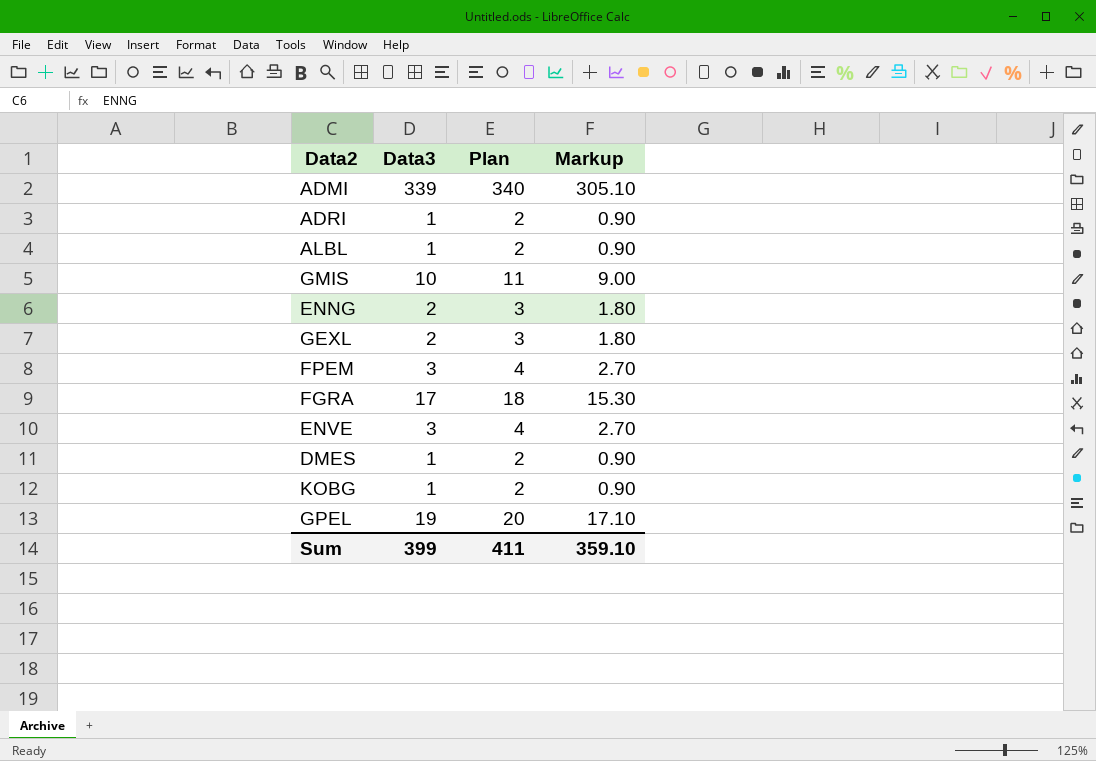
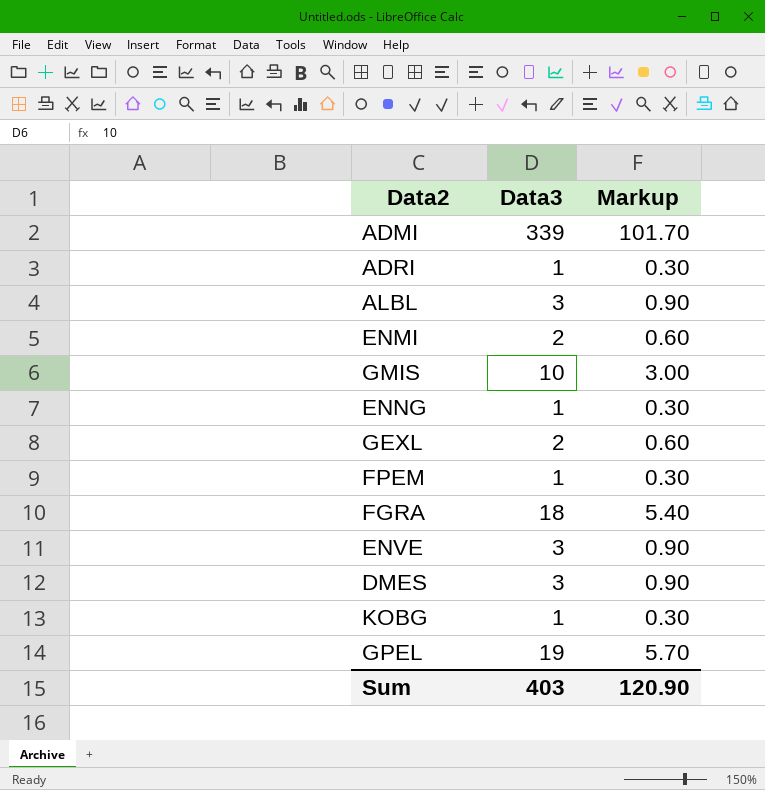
column Plan | formula: [Data3] + 1 -> none
column Markup | formula: [Data3] * 0.9 -> [Data3] * 0.3
ALBL | Data3: 1 -> 3
row ENMI: none -> 2 | 0.60
ENNG | Data3: 2 -> 1
FPEM | Data3: 3 -> 1
FGRA | Data3: 17 -> 18
DMES | Data3: 1 -> 3
Sum | Data3: 399 -> 403
Sum | Markup: 359.10 -> 120.90

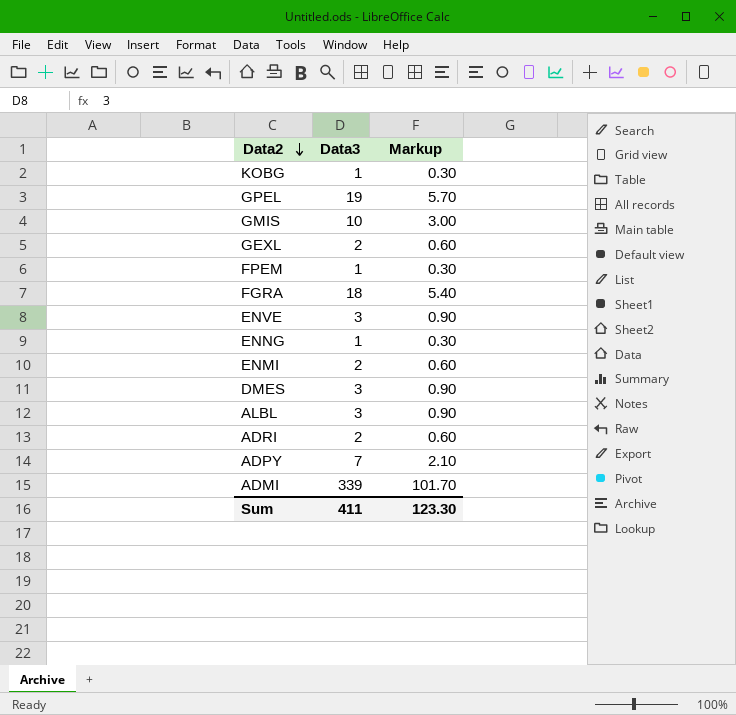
row order: none -> Data2 descending
ADRI | Data3: 1 -> 2
ADRI | Markup: 0.30 -> 0.60
row ADPY: none -> 7 | 2.10
Sum | Data3: 403 -> 411
Sum | Markup: 120.90 -> 123.30

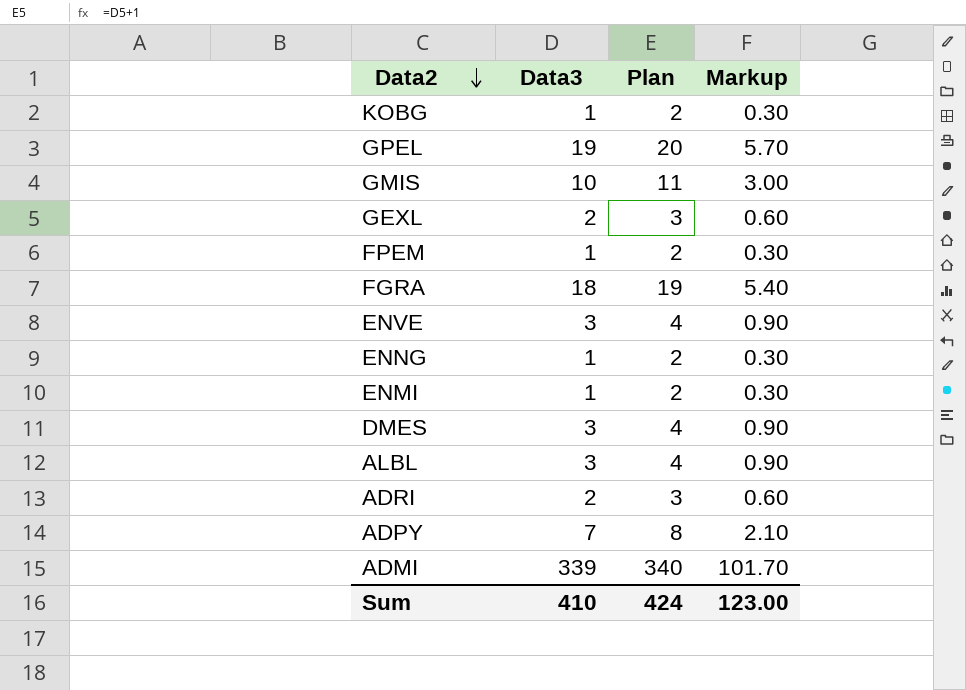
column Plan | formula: none -> [Data3] + 1
ENMI | Data3: 2 -> 1
ENMI | Markup: 0.60 -> 0.30
Sum | Data3: 411 -> 410
Sum | Markup: 123.30 -> 123.00

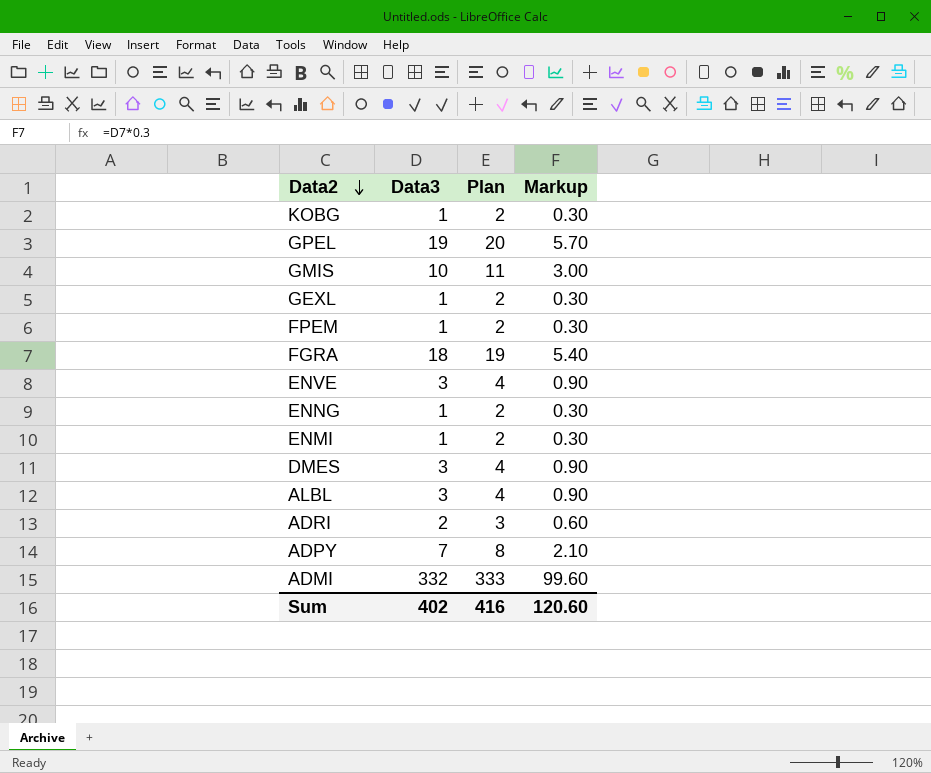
GEXL | Data3: 2 -> 1
GEXL | Plan: 3 -> 2
GEXL | Markup: 0.60 -> 0.30
ADMI | Data3: 339 -> 332
ADMI | Plan: 340 -> 333
ADMI | Markup: 101.70 -> 99.60
Sum | Data3: 410 -> 402
Sum | Plan: 424 -> 416
Sum | Markup: 123.00 -> 120.60

